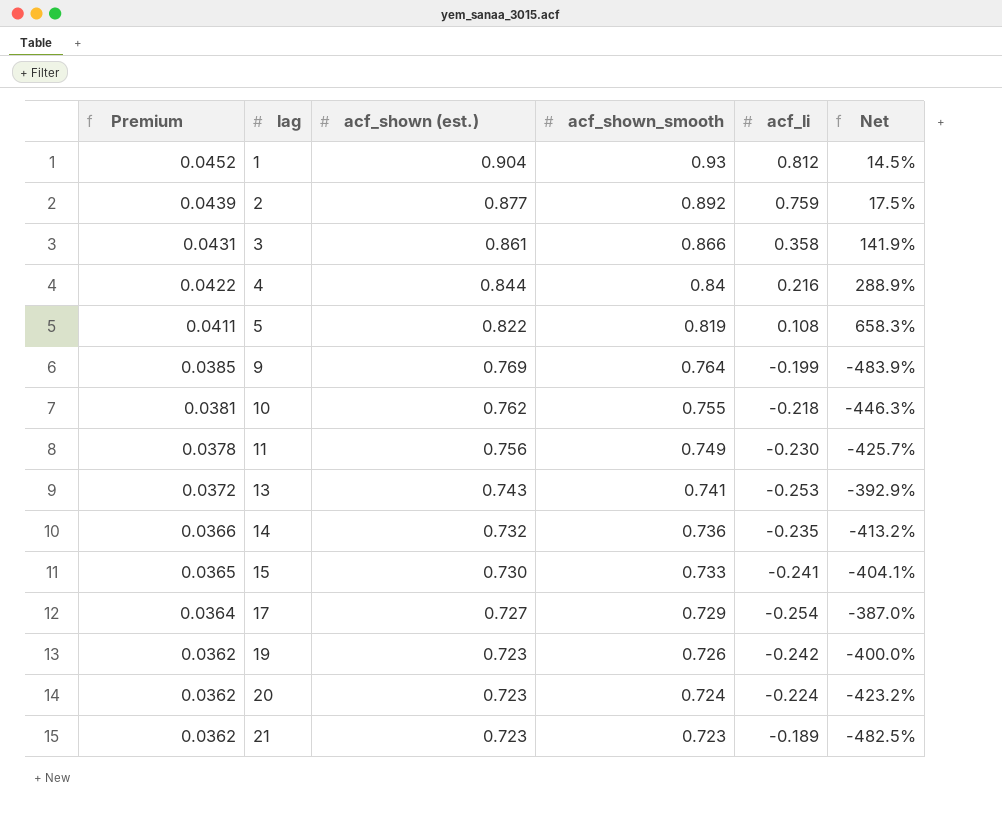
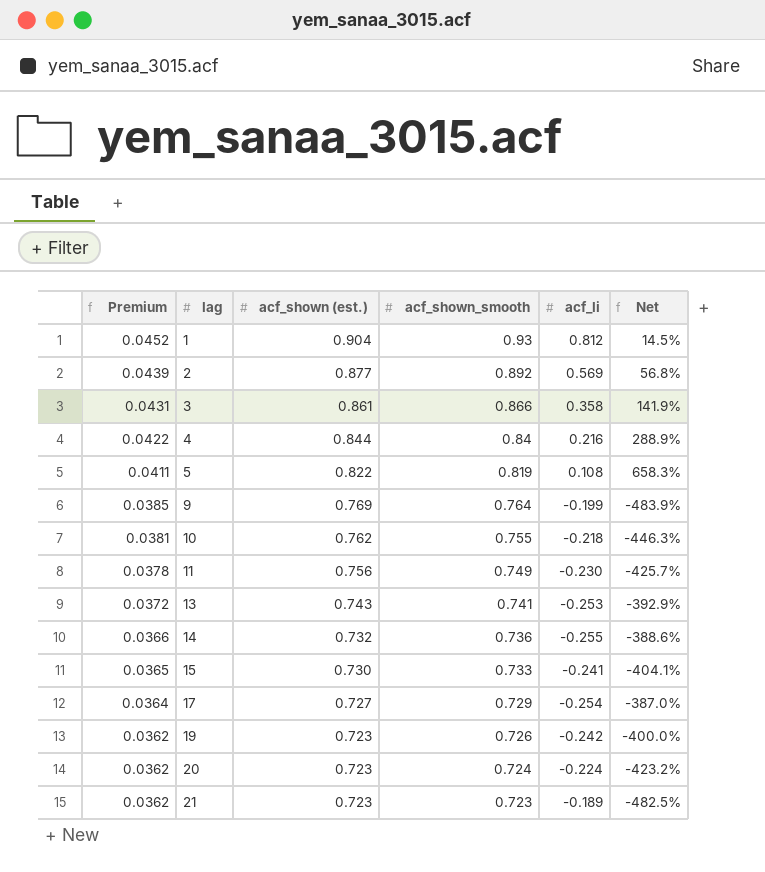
2 | acf_li: 0.759 -> 0.569
2 | Net: 17.5% -> 56.8%
14 | acf_li: -0.235 -> -0.255
14 | Net: -413.2% -> -388.6%

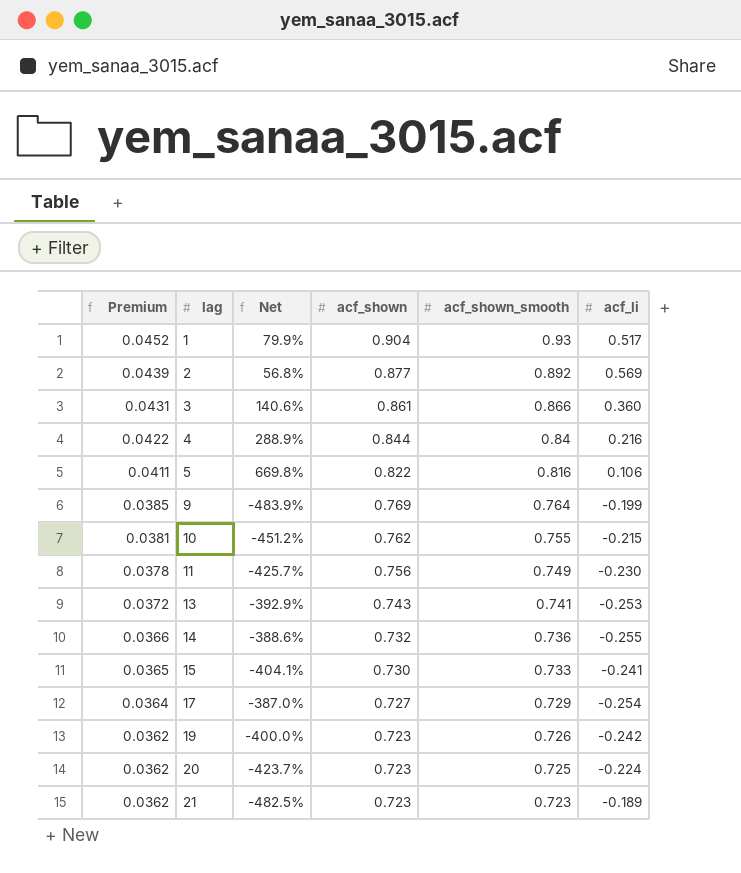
column Net | position: 6 -> 3
column name: acf_shown (est.) -> acf_shown
1 | Net: 14.5% -> 79.9%
1 | acf_li: 0.812 -> 0.517
3 | Net: 141.9% -> 140.6%
3 | acf_li: 0.358 -> 0.360
5 | Net: 658.3% -> 669.8%
5 | acf_shown_smooth: 0.819 -> 0.816
5 | acf_li: 0.108 -> 0.106
10 | Net: -446.3% -> -451.2%
10 | acf_li: -0.218 -> -0.215
20 | Net: -423.2% -> -423.7%
20 | acf_shown_smooth: 0.724 -> 0.725

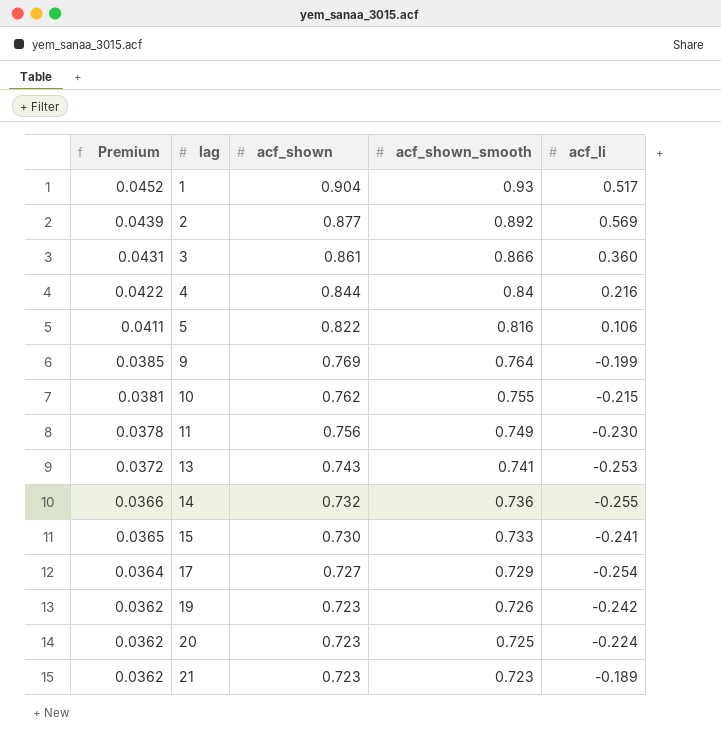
column Net | formula: ([acf_shown_smooth] - [acf_li]) / [acf_li] -> none

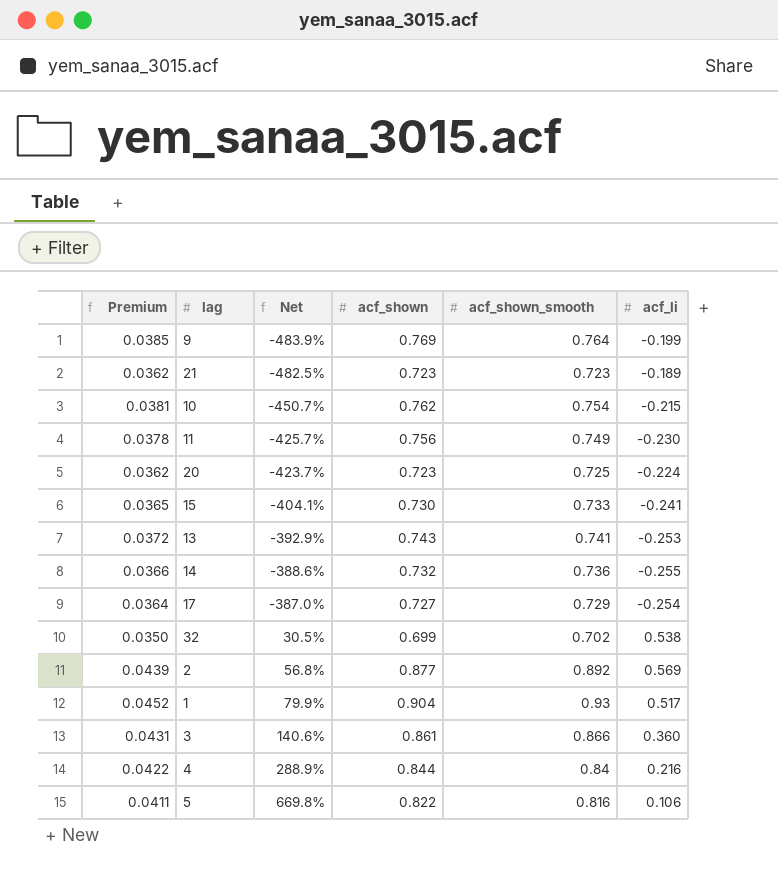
row order: Premium descending -> Net ascending
column Net | formula: none -> ([acf_shown_smooth] - [acf_li]) / [acf_li]
row 19: 0.0362 | 0.723 | 0.726 | -0.242 -> none
10 | acf_shown_smooth: 0.755 -> 0.754
row 32: none -> 0.0350 | 30.5% | 0.699 | 0.702 | 0.538

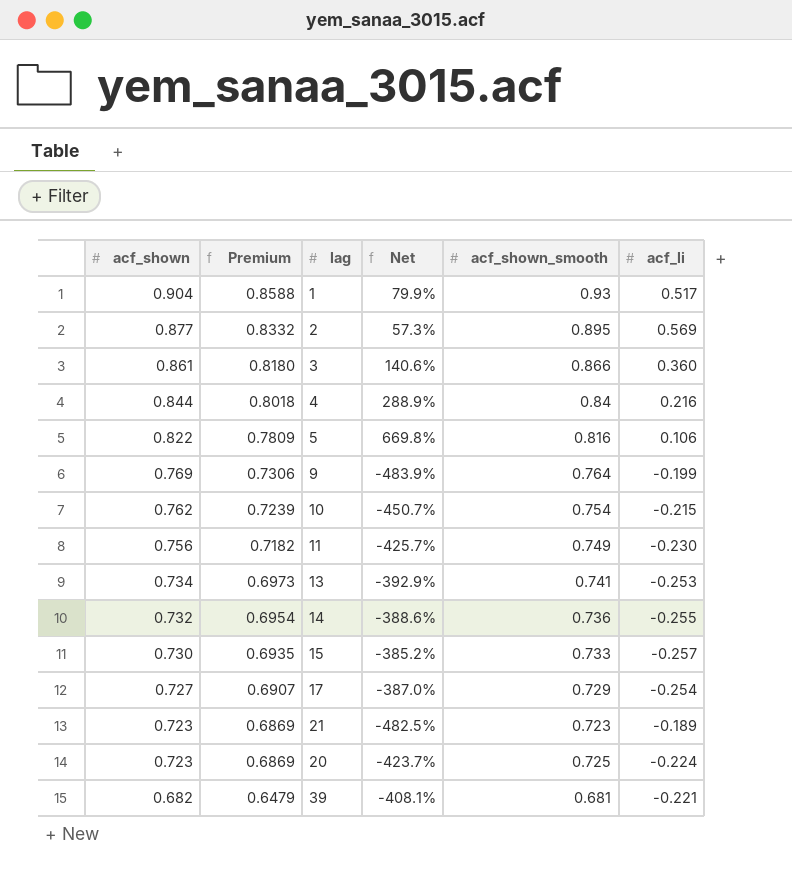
row order: Net ascending -> acf_shown descending
column acf_shown | position: 4 -> 1
column Premium | formula: [acf_shown] * 0.05 -> [acf_shown] * 0.95
row 32: 0.0350 | 30.5% | 0.699 | 0.702 | 0.538 -> none
2 | Net: 56.8% -> 57.3%
2 | acf_shown_smooth: 0.892 -> 0.895
13 | acf_shown: 0.743 -> 0.734
15 | Net: -404.1% -> -385.2%
15 | acf_li: -0.241 -> -0.257
row 39: none -> 0.682 | 0.6479 | -408.1% | 0.681 | -0.221

